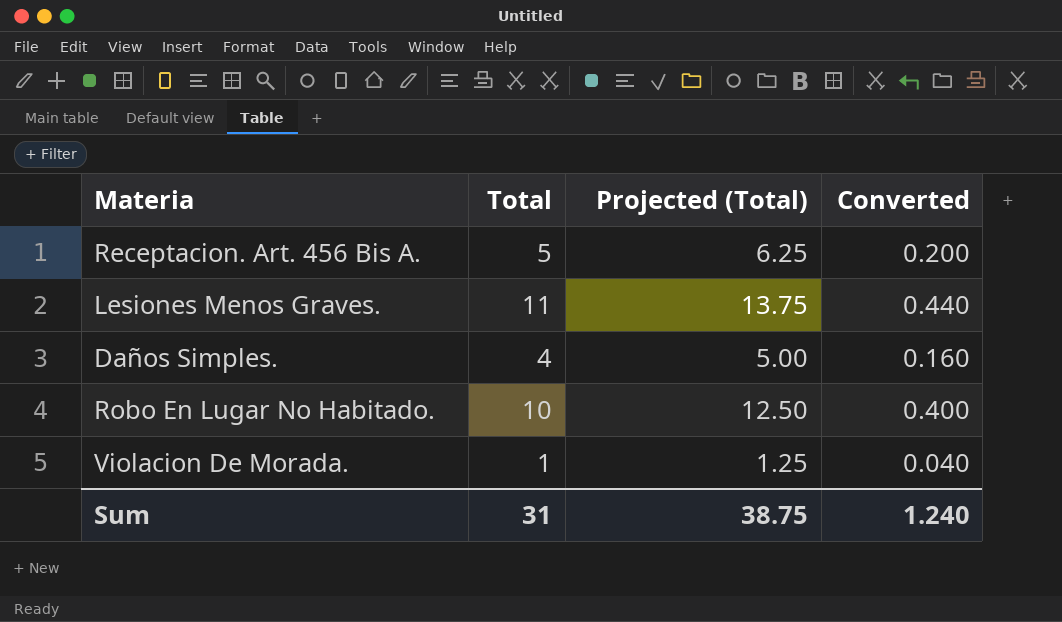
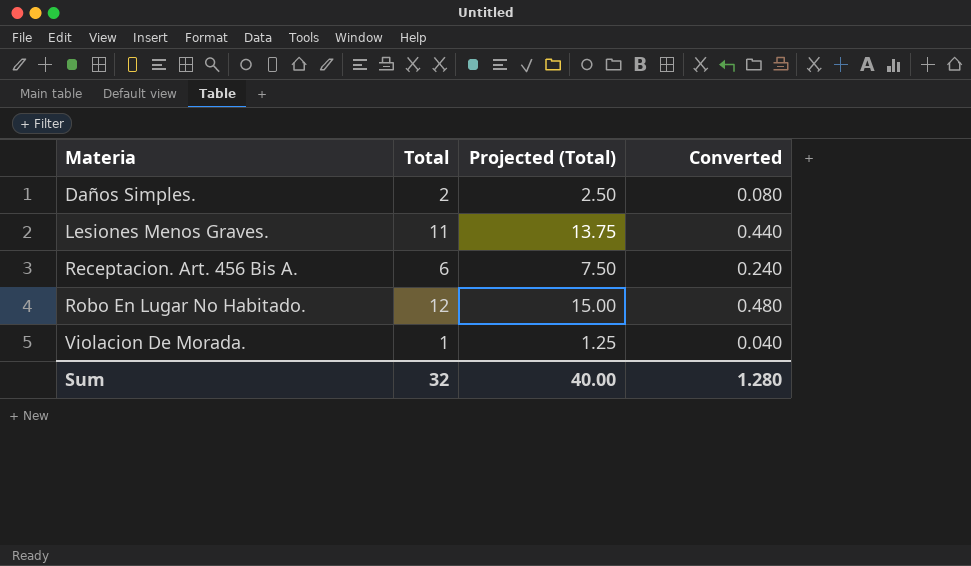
row order: none -> Materia ascending
Daños Simples. | Total: 4 -> 2
Daños Simples. | Projected (Total): 5.00 -> 2.50
Daños Simples. | Converted: 0.160 -> 0.080
Receptacion. Art. 456 Bis A. | Total: 5 -> 6
Receptacion. Art. 456 Bis A. | Projected (Total): 6.25 -> 7.50
Receptacion. Art. 456 Bis A. | Converted: 0.200 -> 0.240
Robo En Lugar No Habitado. | Total: 10 -> 12
Robo En Lugar No Habitado. | Projected (Total): 12.50 -> 15.00
Robo En Lugar No Habitado. | Converted: 0.400 -> 0.480
Sum | Total: 31 -> 32
Sum | Projected (Total): 38.75 -> 40.00
Sum | Converted: 1.240 -> 1.280

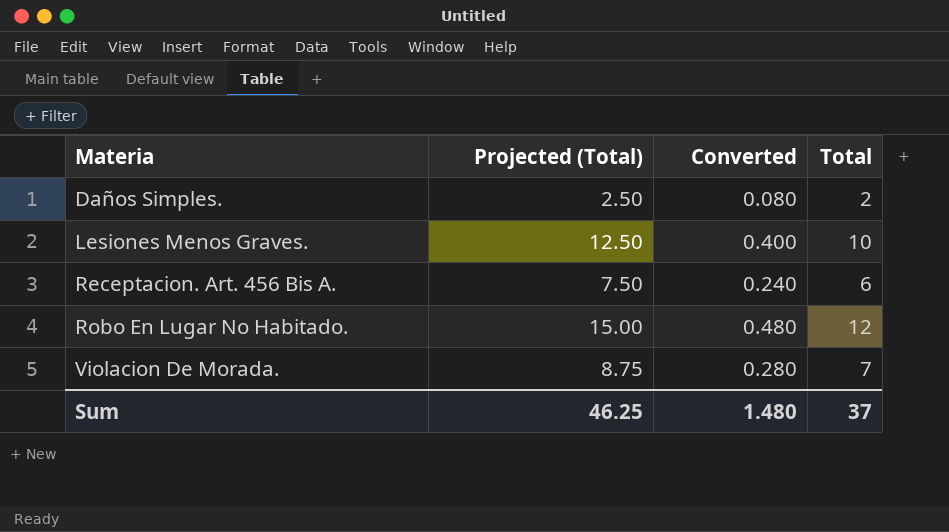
column Total | position: 2 -> 4
Lesiones Menos Graves. | Projected (Total): 13.75 -> 12.50
Lesiones Menos Graves. | Converted: 0.440 -> 0.400
Lesiones Menos Graves. | Total: 11 -> 10
Violacion De Morada. | Projected (Total): 1.25 -> 8.75
Violacion De Morada. | Converted: 0.040 -> 0.280
Violacion De Morada. | Total: 1 -> 7
Sum | Projected (Total): 40.00 -> 46.25
Sum | Converted: 1.280 -> 1.480
Sum | Total: 32 -> 37

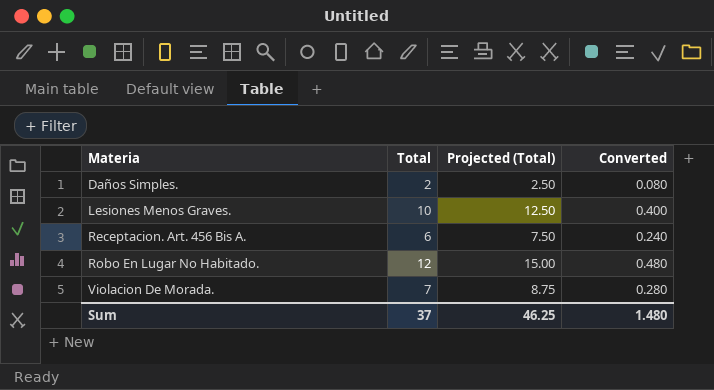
column Total | position: 4 -> 2

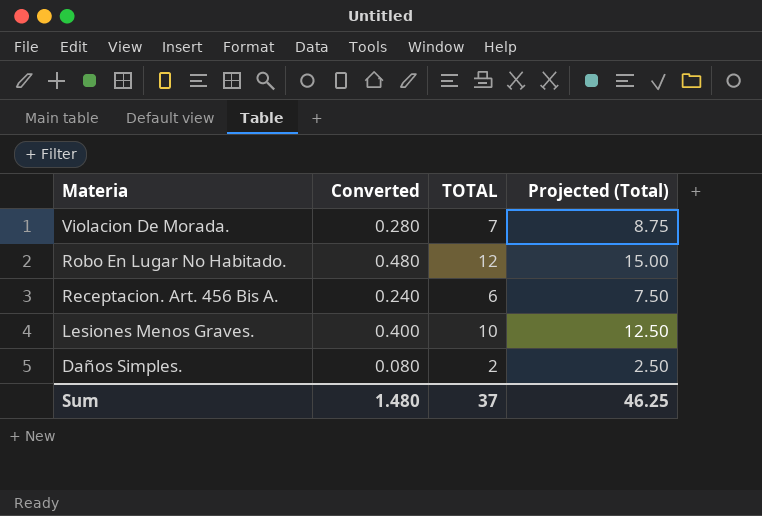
row order: Materia ascending -> Materia descending
column Converted | position: 4 -> 2
column name: Total -> TOTAL

